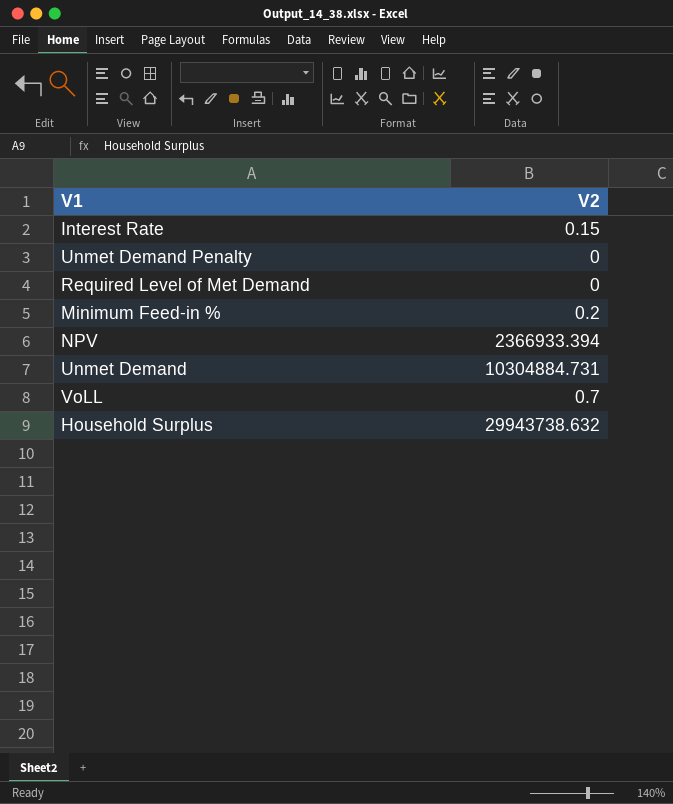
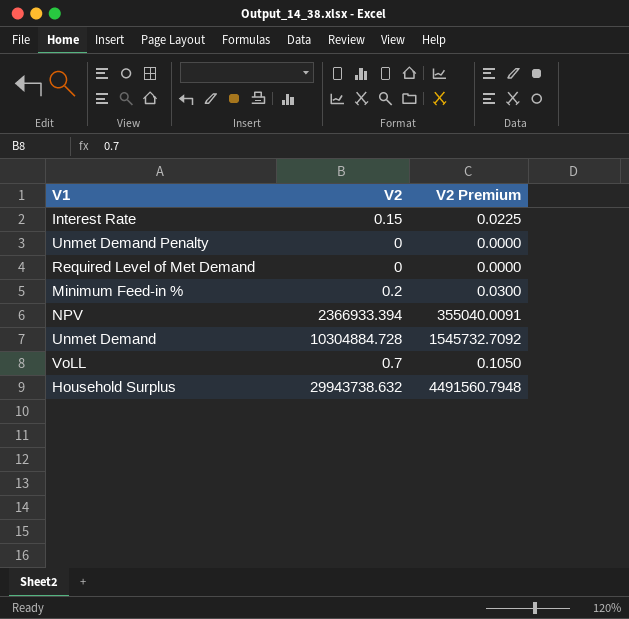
column V2 Premium | formula: none -> [V2] * 0.15
Unmet Demand | V2: 10304884.731 -> 10304884.728

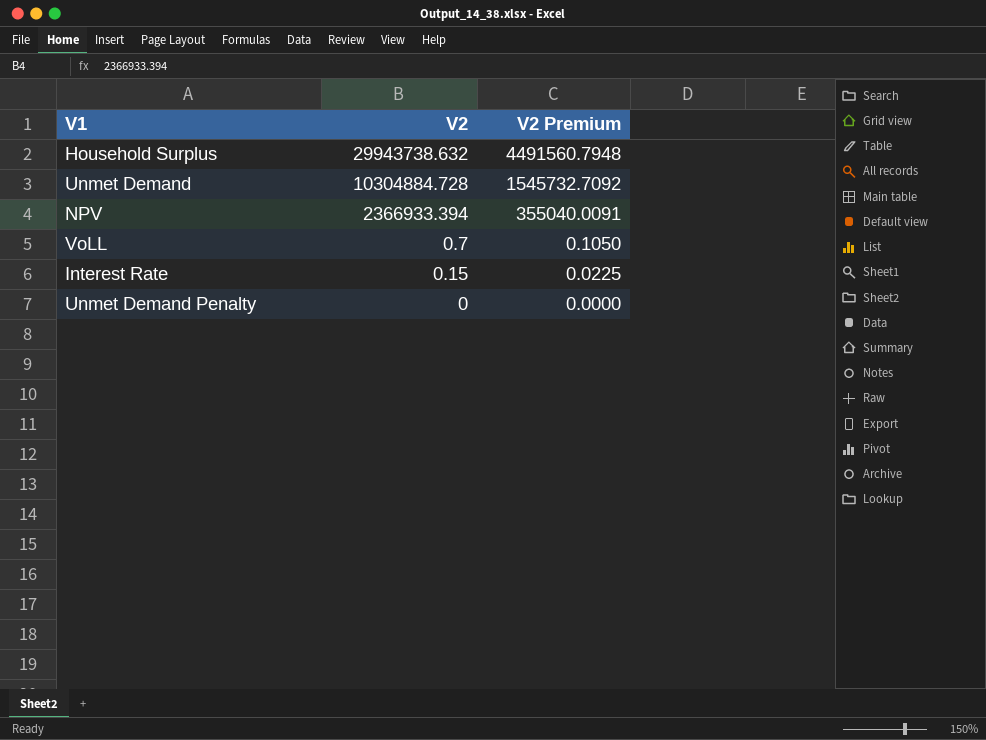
row order: none -> V2 descending
row Required Level of Met Demand: 0 | 0.0000 -> none
row Minimum Feed-in %: 0.2 | 0.0300 -> none

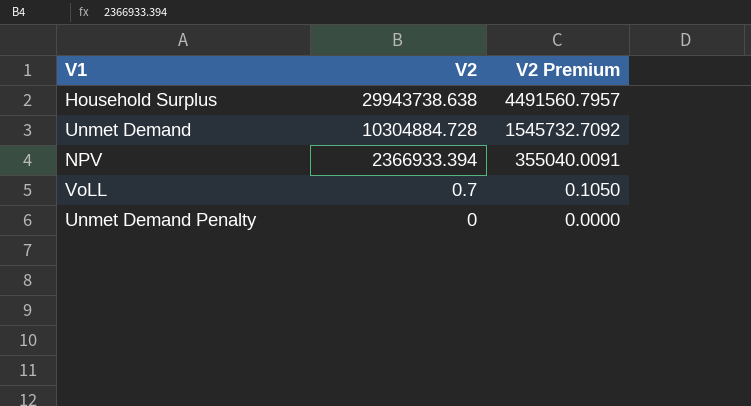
row Interest Rate: 0.15 | 0.0225 -> none
Household Surplus | V2: 29943738.632 -> 29943738.638
Household Surplus | V2 Premium: 4491560.7948 -> 4491560.7957

